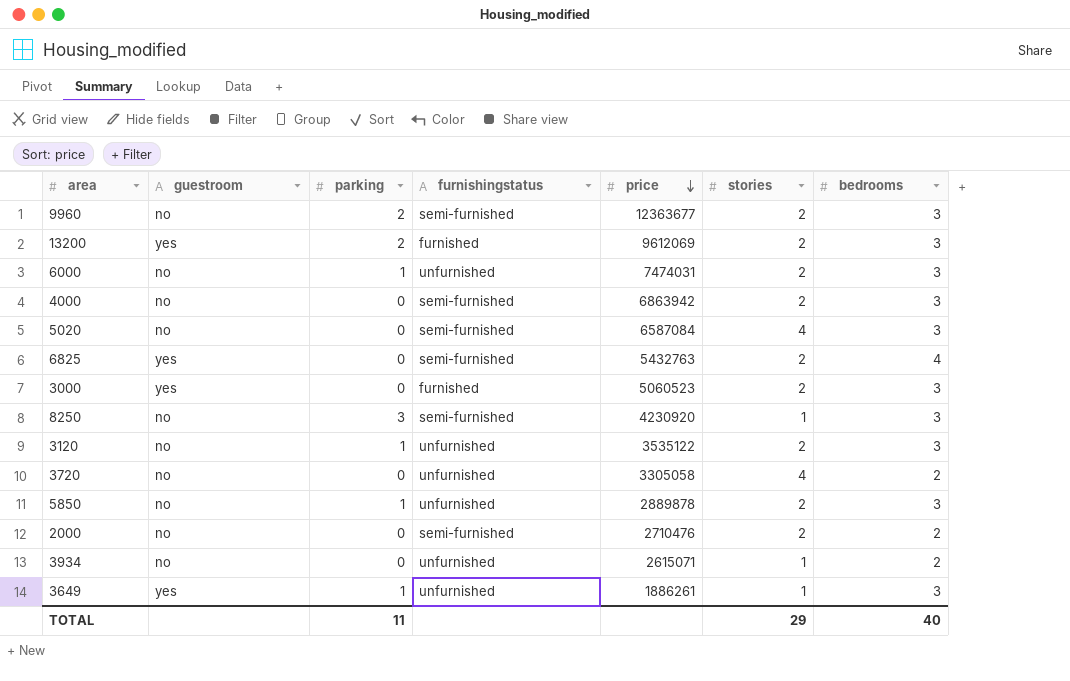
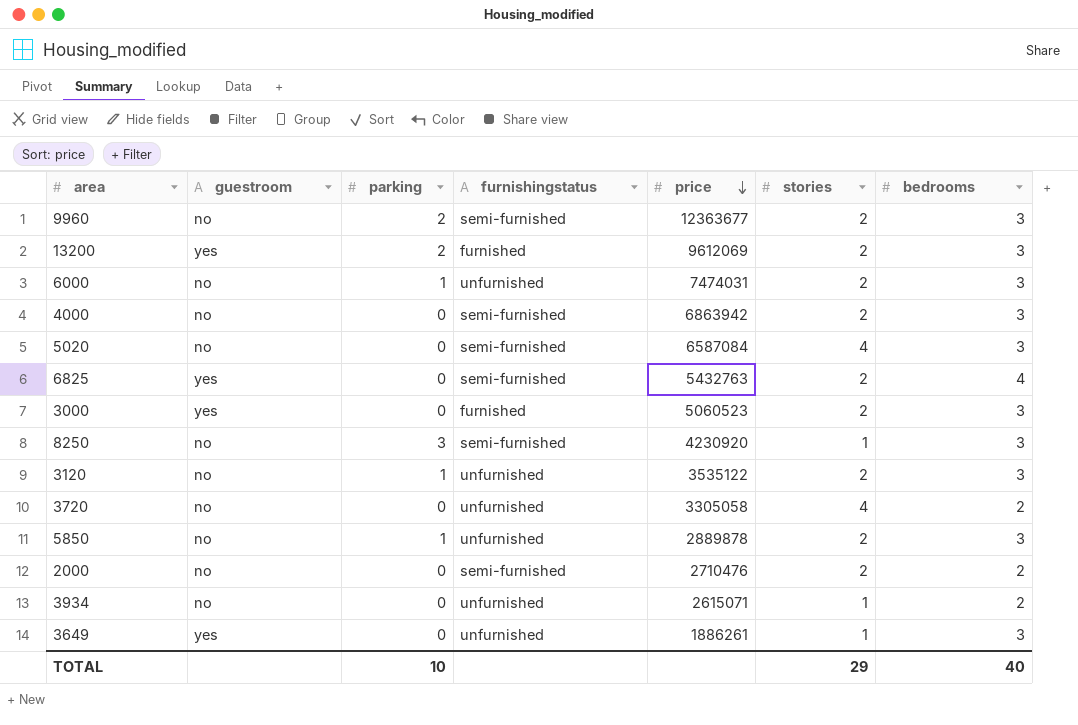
3649 | parking: 1 -> 0
TOTAL | parking: 11 -> 10

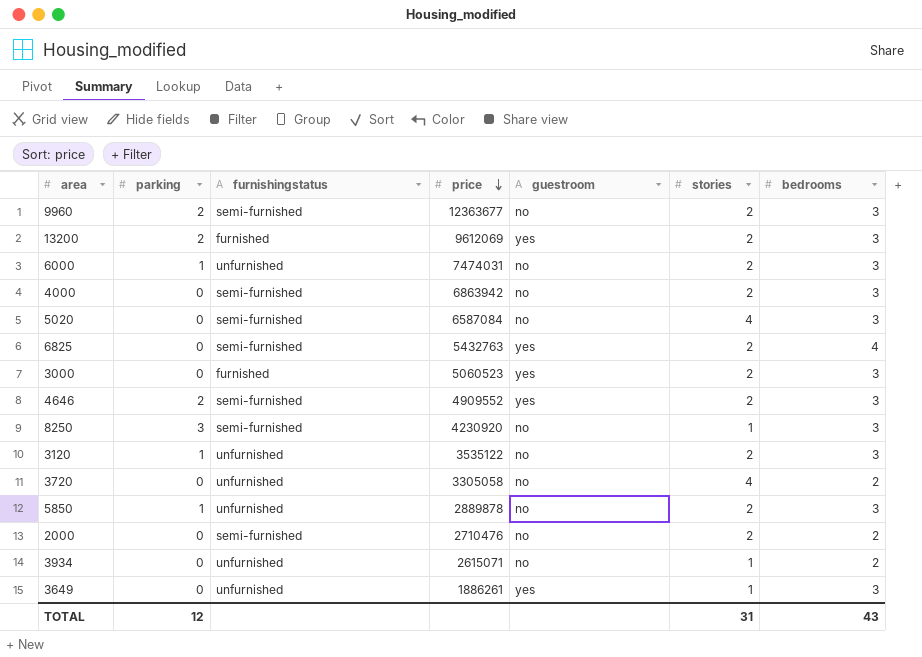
column guestroom | position: 2 -> 5
row 4646: none -> 2 | semi-furnished | 4909552 | yes | 2 | 3
TOTAL | parking: 10 -> 12
TOTAL | stories: 29 -> 31
TOTAL | bedrooms: 40 -> 43

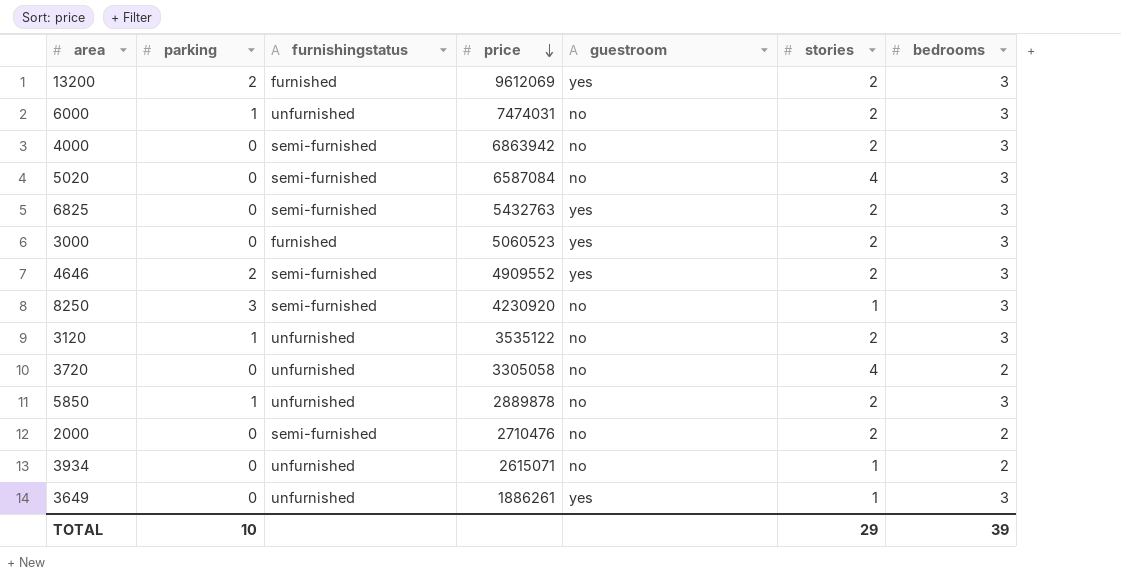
row 9960: 2 | semi-furnished | 12363677 | no | 2 | 3 -> none
6825 | bedrooms: 4 -> 3
TOTAL | parking: 12 -> 10
TOTAL | stories: 31 -> 29
TOTAL | bedrooms: 43 -> 39

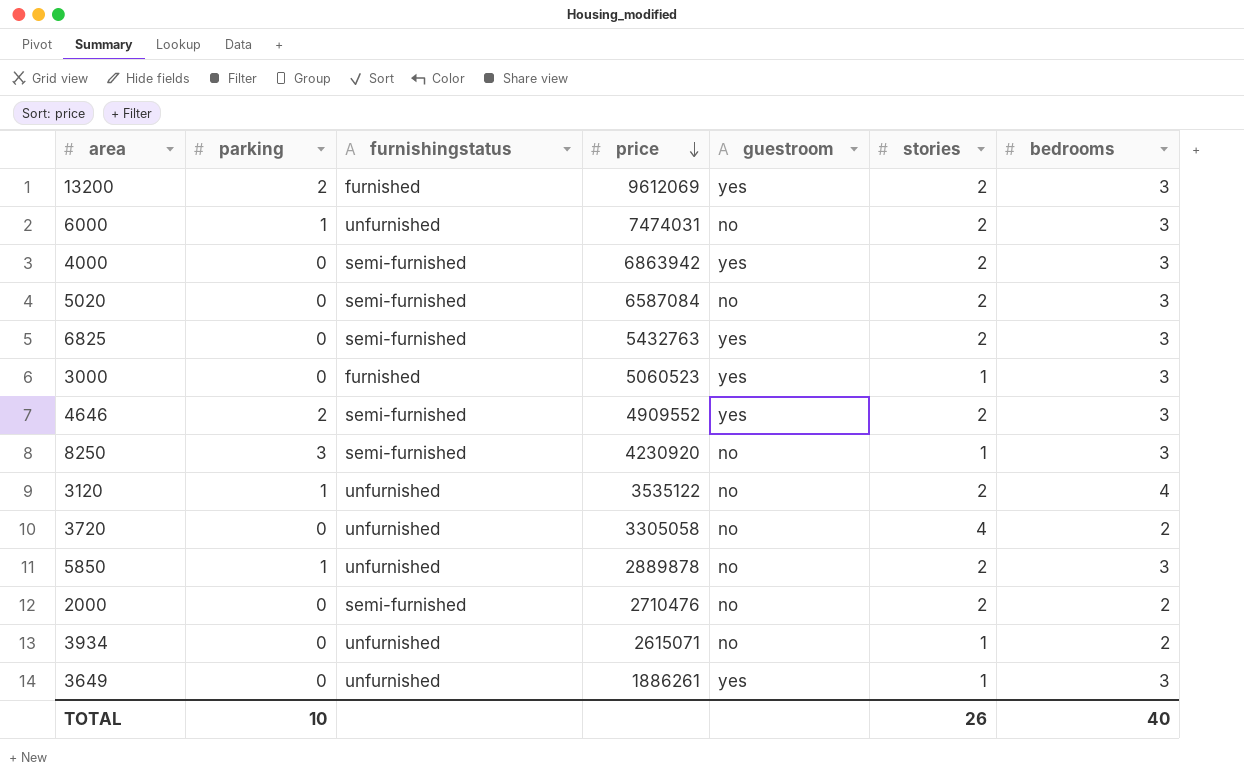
4000 | guestroom: no -> yes
5020 | stories: 4 -> 2
3000 | stories: 2 -> 1
3120 | bedrooms: 3 -> 4
TOTAL | stories: 29 -> 26
TOTAL | bedrooms: 39 -> 40

